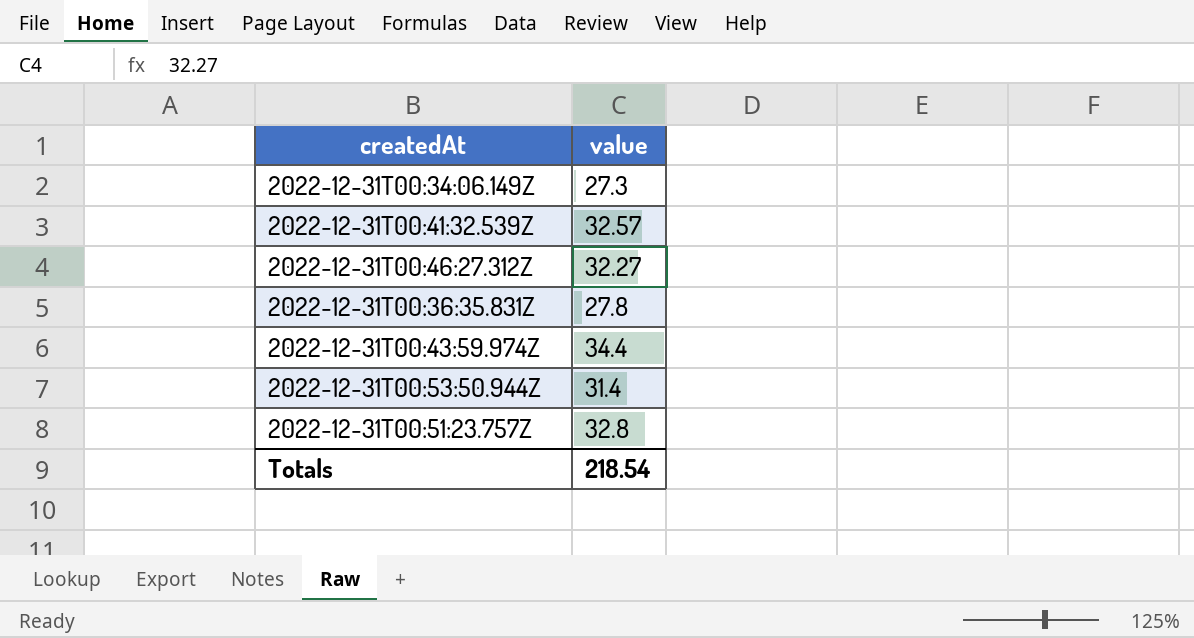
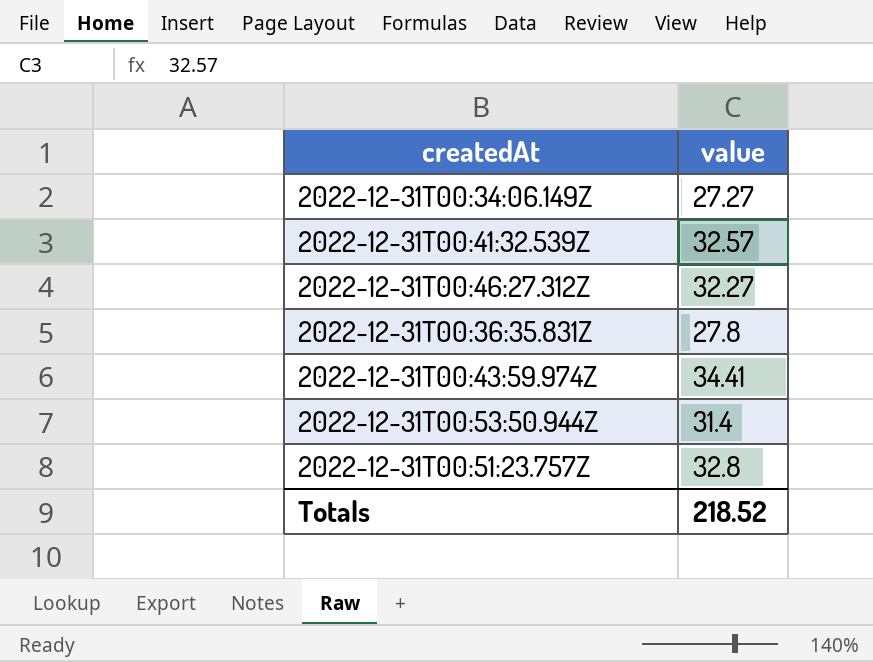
2022-12-31T00:34:06.149Z | value: 27.3 -> 27.27
2022-12-31T00:43:59.974Z | value: 34.4 -> 34.41
Totals | value: 218.54 -> 218.52

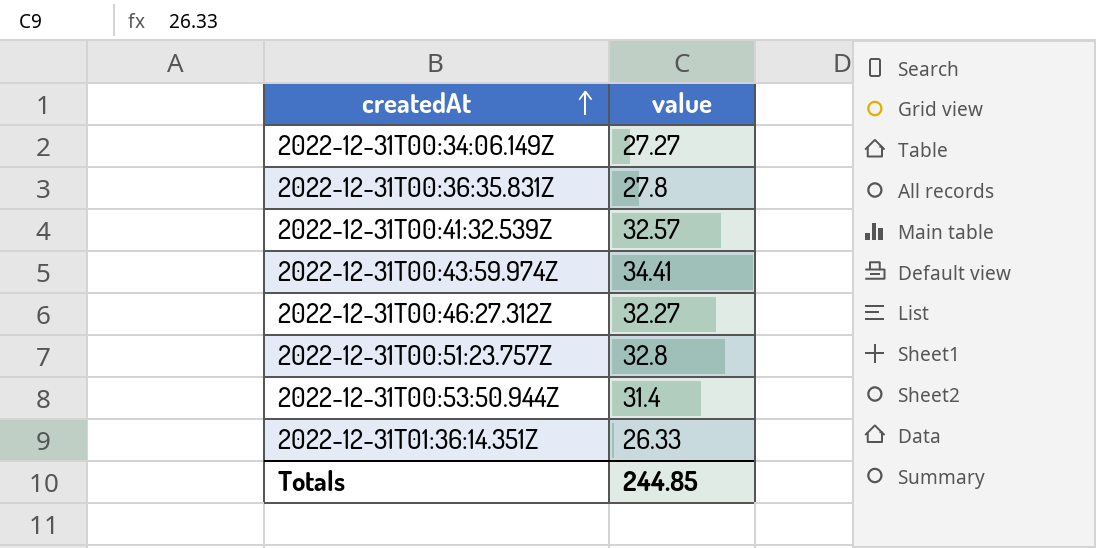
row order: none -> createdAt ascending
row 2022-12-31T01:36:14.351Z: none -> 26.33
Totals | value: 218.52 -> 244.85

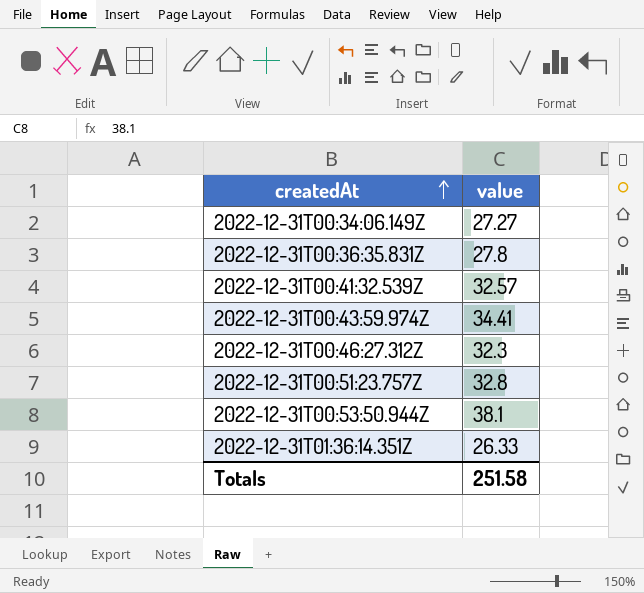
2022-12-31T00:46:27.312Z | value: 32.27 -> 32.3
2022-12-31T00:53:50.944Z | value: 31.4 -> 38.1
Totals | value: 244.85 -> 251.58

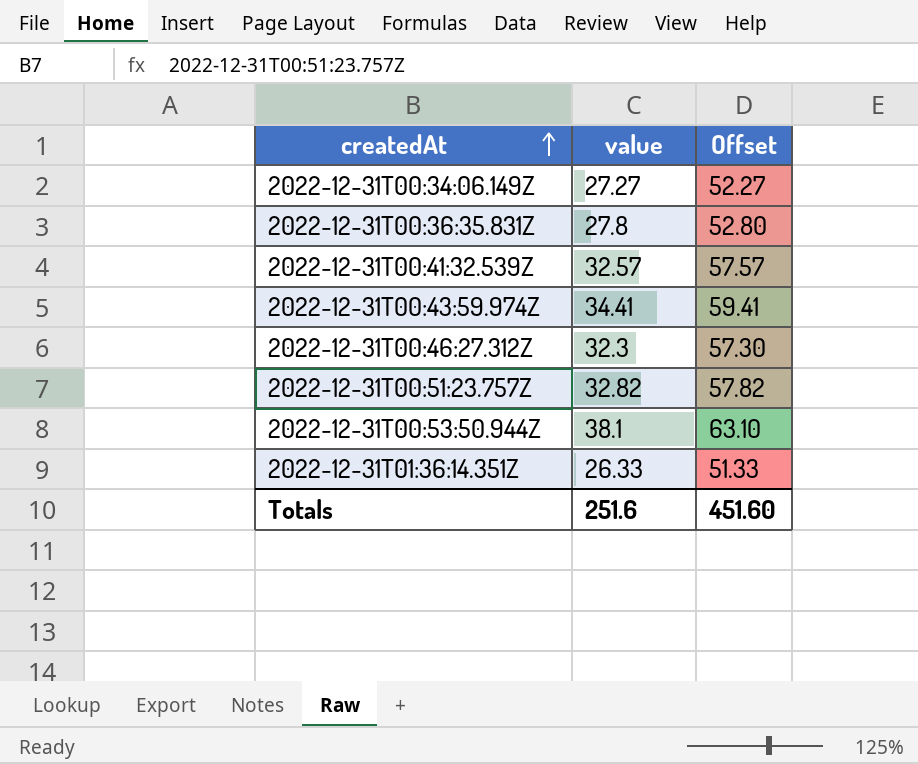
column Offset | formula: none -> [value] + 25
2022-12-31T00:51:23.757Z | value: 32.8 -> 32.82
Totals | value: 251.58 -> 251.6

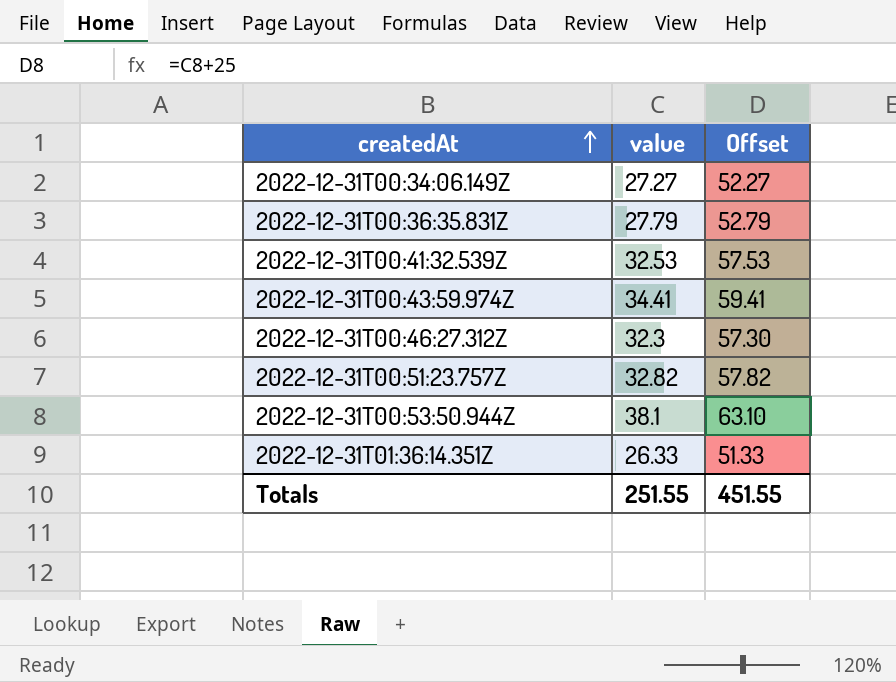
2022-12-31T00:36:35.831Z | value: 27.8 -> 27.79
2022-12-31T00:36:35.831Z | Offset: 52.80 -> 52.79
2022-12-31T00:41:32.539Z | value: 32.57 -> 32.53
2022-12-31T00:41:32.539Z | Offset: 57.57 -> 57.53
Totals | value: 251.6 -> 251.55
Totals | Offset: 451.60 -> 451.55

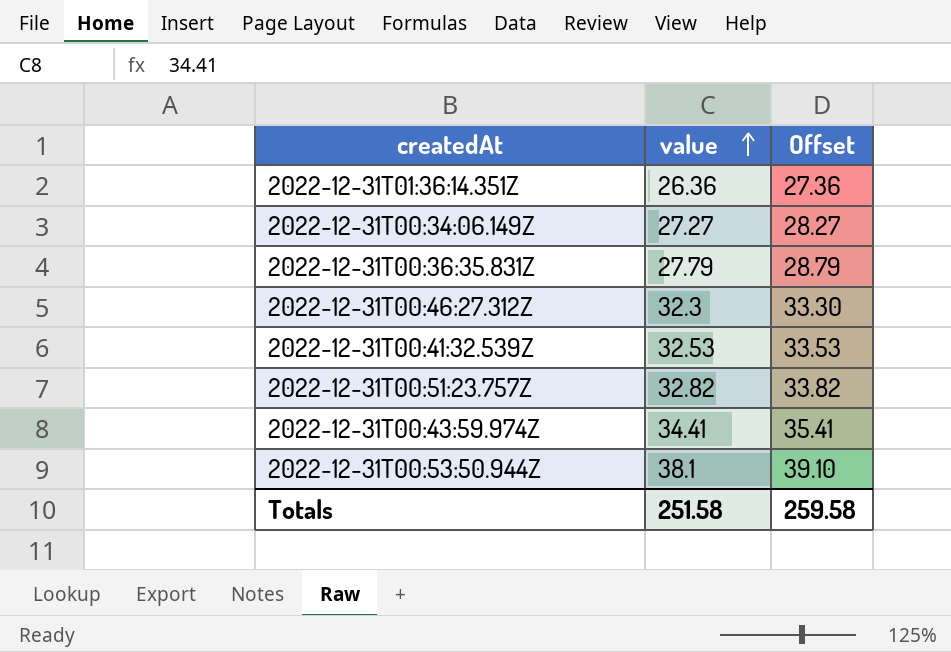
row order: createdAt ascending -> value ascending
column Offset | formula: [value] + 25 -> [value] + 1
2022-12-31T01:36:14.351Z | value: 26.33 -> 26.36
Totals | value: 251.55 -> 251.58
Totals | Offset: 451.55 -> 259.58

